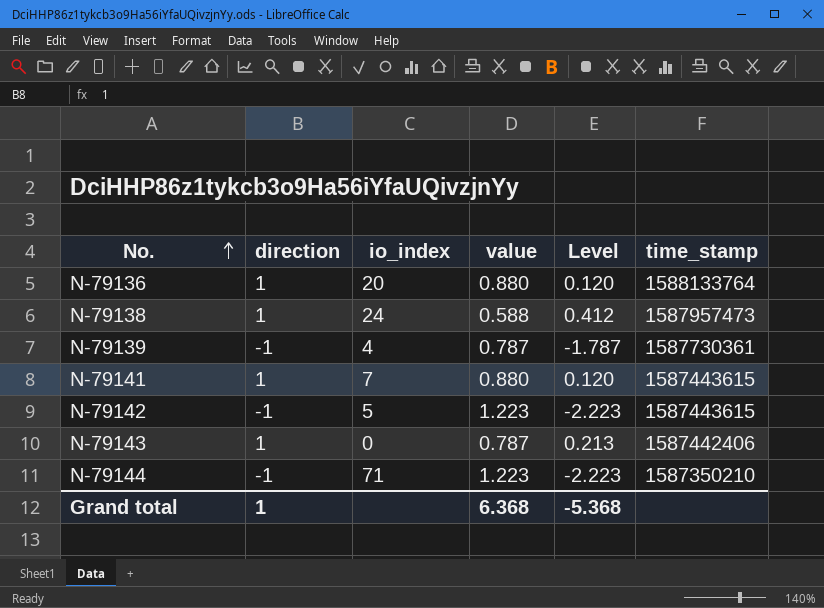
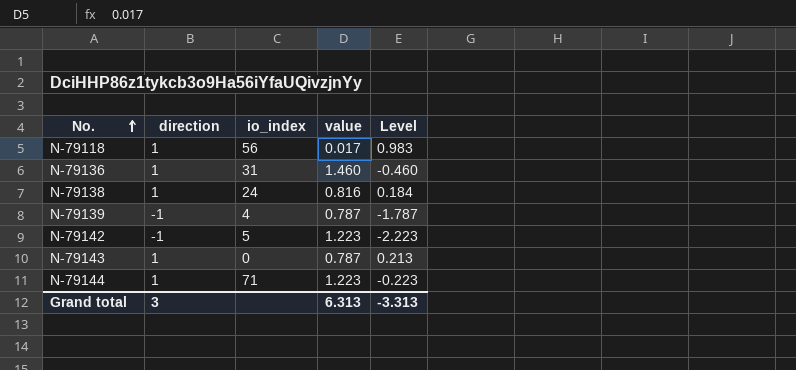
column time_stamp | position: 6 -> none
row N-79141: 1 | 7 | 0.880 | 0.120 | 1587443615 -> none
row N-79118: none -> 1 | 56 | 0.017 | 0.983
N-79136 | io_index: 20 -> 31
N-79136 | value: 0.880 -> 1.460
N-79136 | Level: 0.120 -> -0.460
N-79138 | value: 0.588 -> 0.816
N-79138 | Level: 0.412 -> 0.184
N-79144 | direction: -1 -> 1
N-79144 | Level: -2.223 -> -0.223
Grand total | direction: 1 -> 3
Grand total | value: 6.368 -> 6.313
Grand total | Level: -5.368 -> -3.313

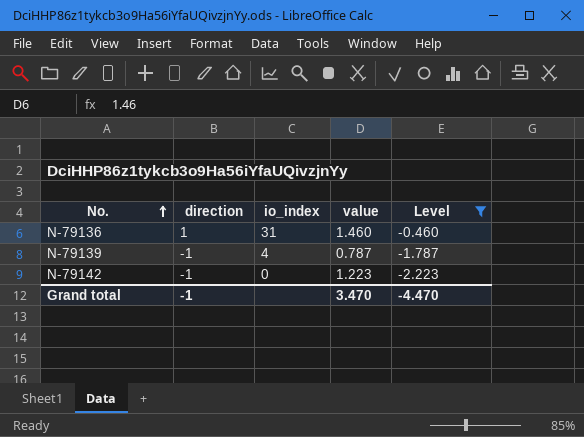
filter: none -> Level <= -0.460
N-79142 | io_index: 5 -> 0
Grand total | direction: 3 -> -1
Grand total | value: 6.313 -> 3.470
Grand total | Level: -3.313 -> -4.470

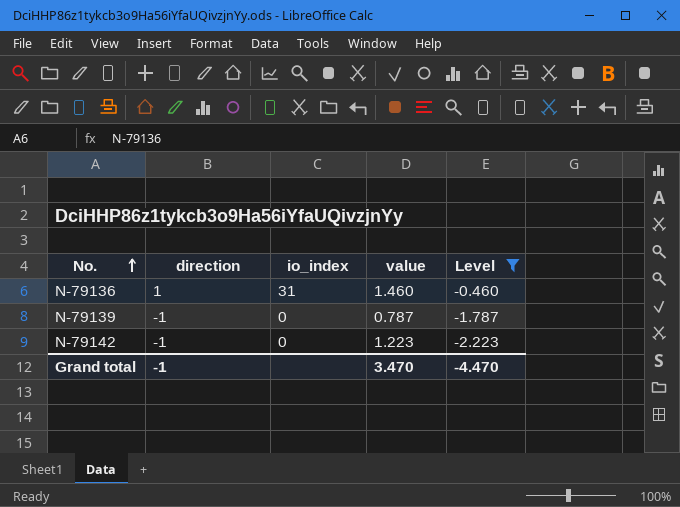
N-79139 | io_index: 4 -> 0

